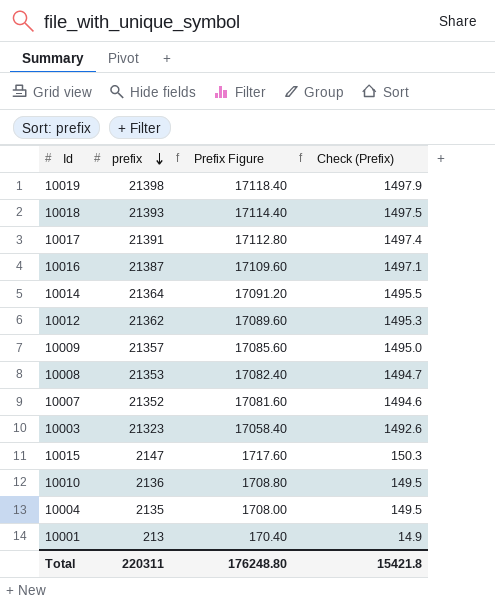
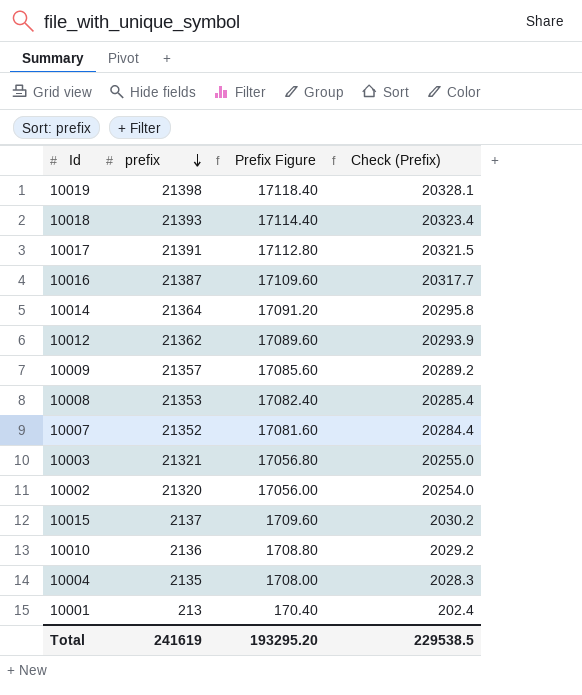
column Check (Prefix) | formula: [prefix] * 0.07 -> [prefix] * 0.95
10003 | prefix: 21323 -> 21321
10003 | Prefix Figure: 17058.40 -> 17056.80
row 10002: none -> 21320 | 17056.00 | 20254.0
10015 | prefix: 2147 -> 2137
10015 | Prefix Figure: 1717.60 -> 1709.60
Total | prefix: 220311 -> 241619
Total | Prefix Figure: 176248.80 -> 193295.20
Total | Check (Prefix): 15421.8 -> 229538.5

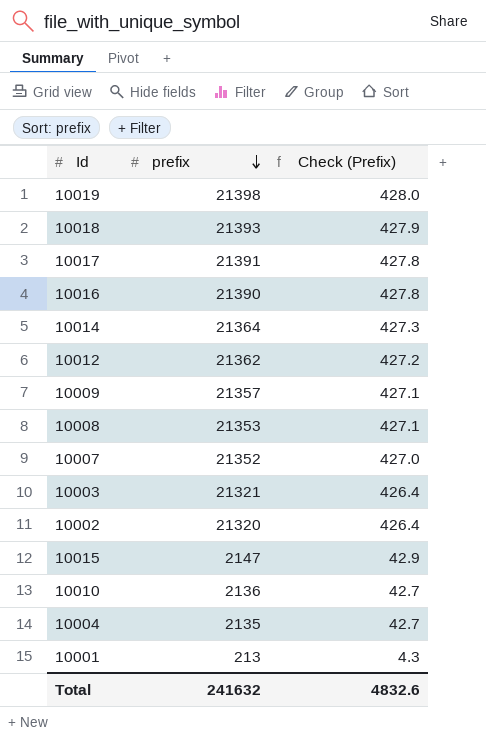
column Prefix Figure | formula: [prefix] * 0.8 -> none
column Check (Prefix) | formula: [prefix] * 0.95 -> [prefix] * 0.02
10016 | prefix: 21387 -> 21390
10015 | prefix: 2137 -> 2147
Total | prefix: 241619 -> 241632
Total | Check (Prefix): 229538.5 -> 4832.6

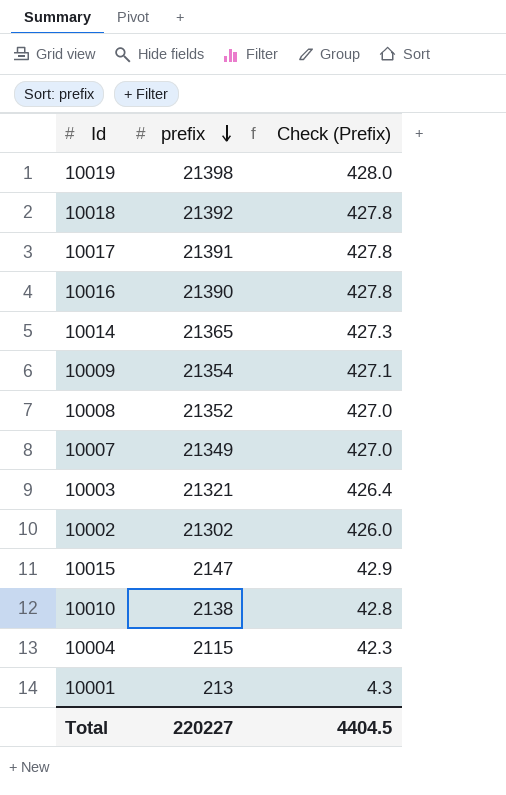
row 10012: 21362 | 427.2 -> none
10018 | prefix: 21393 -> 21392
10018 | Check (Prefix): 427.9 -> 427.8
10014 | prefix: 21364 -> 21365
10009 | prefix: 21357 -> 21354
10008 | prefix: 21353 -> 21352
10008 | Check (Prefix): 427.1 -> 427.0
10007 | prefix: 21352 -> 21349
10002 | prefix: 21320 -> 21302
10002 | Check (Prefix): 426.4 -> 426.0
10010 | prefix: 2136 -> 2138
10010 | Check (Prefix): 42.7 -> 42.8
10004 | prefix: 2135 -> 2115
10004 | Check (Prefix): 42.7 -> 42.3
Total | prefix: 241632 -> 220227
Total | Check (Prefix): 4832.6 -> 4404.5

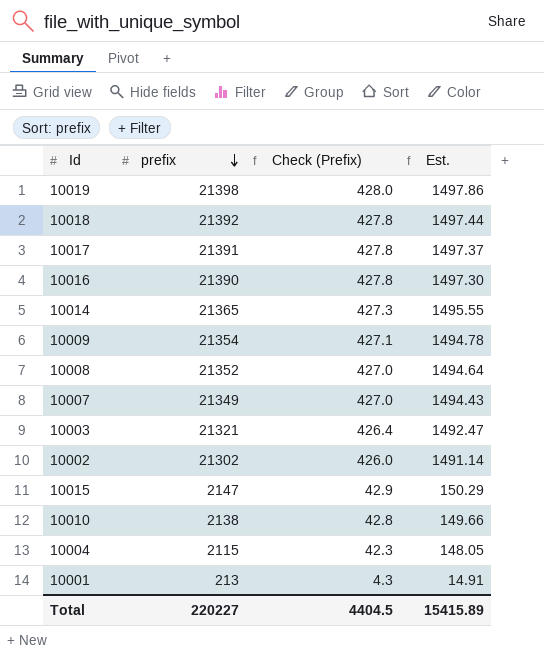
column Est. | formula: none -> [prefix] * 0.07

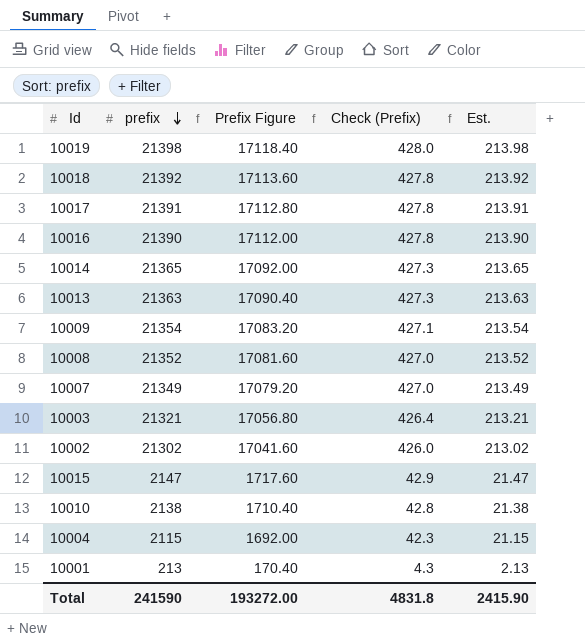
column Prefix Figure | formula: none -> [prefix] * 0.8
column Est. | formula: [prefix] * 0.07 -> [prefix] * 0.01
row 10013: none -> 21363 | 17090.40 | 427.3 | 213.63
Total | prefix: 220227 -> 241590
Total | Check (Prefix): 4404.5 -> 4831.8
Total | Est.: 15415.89 -> 2415.90

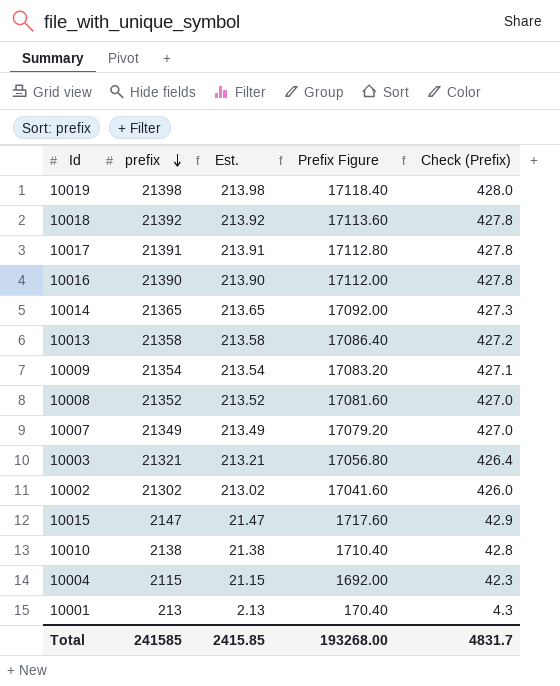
column Est. | position: 5 -> 3
10013 | prefix: 21363 -> 21358
10013 | Est.: 213.63 -> 213.58
10013 | Prefix Figure: 17090.40 -> 17086.40
10013 | Check (Prefix): 427.3 -> 427.2
Total | prefix: 241590 -> 241585
Total | Est.: 2415.90 -> 2415.85
Total | Prefix Figure: 193272.00 -> 193268.00
Total | Check (Prefix): 4831.8 -> 4831.7

